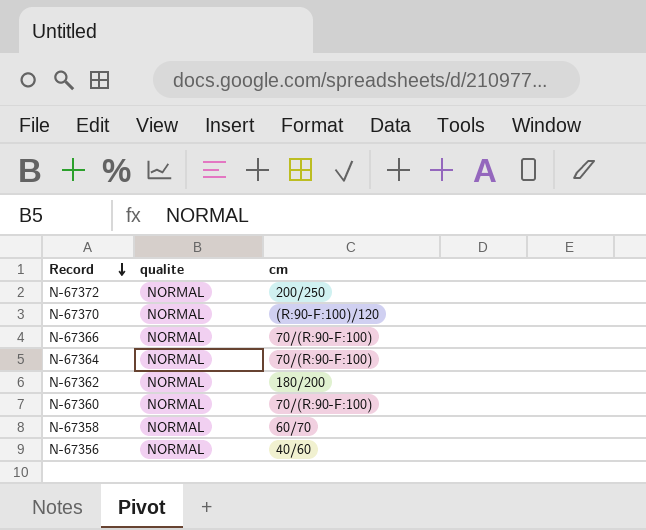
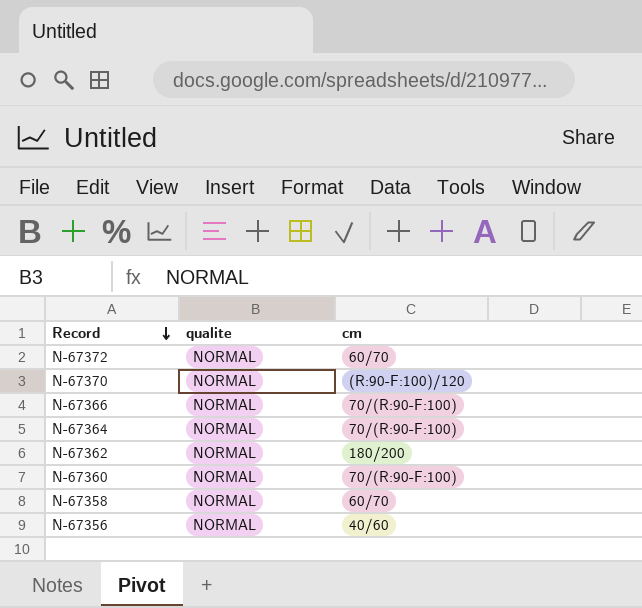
N-67372 | cm: 200/250 -> 60/70

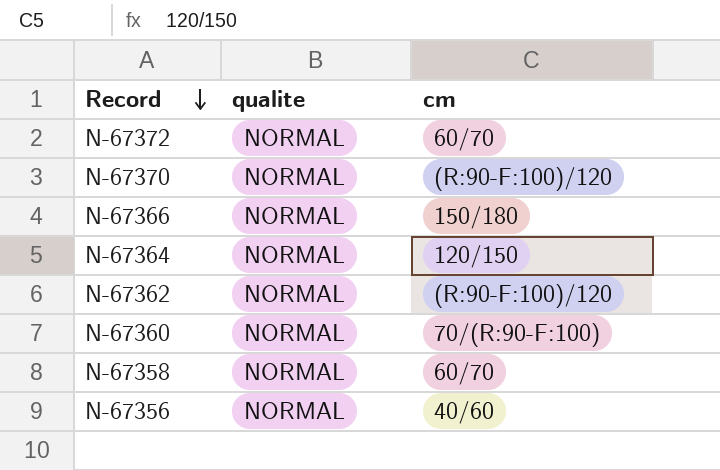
N-67366 | cm: 70/(R:90-F:100) -> 150/180
N-67364 | cm: 70/(R:90-F:100) -> 120/150
N-67362 | cm: 180/200 -> (R:90-F:100)/120

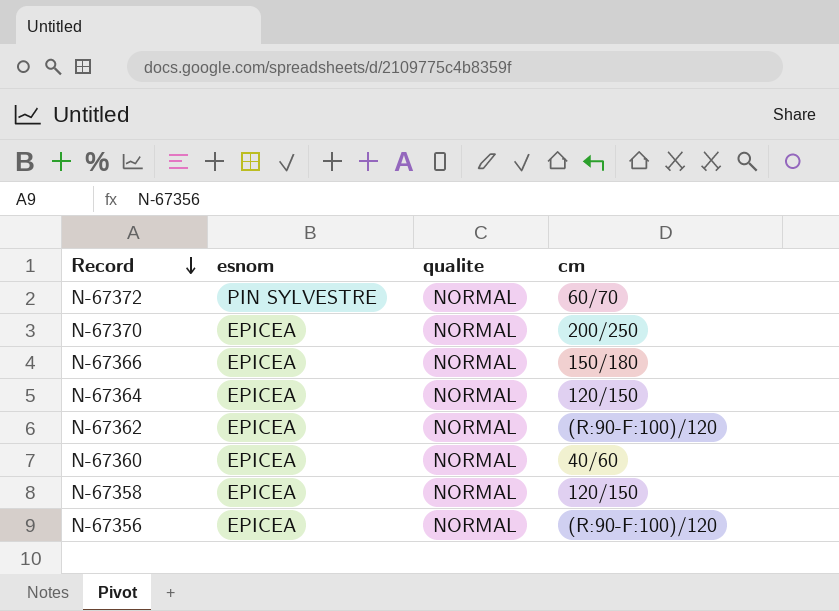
column esnom | position: none -> 2
N-67370 | cm: (R:90-F:100)/120 -> 200/250
N-67360 | cm: 70/(R:90-F:100) -> 40/60
N-67358 | cm: 60/70 -> 120/150
N-67356 | cm: 40/60 -> (R:90-F:100)/120

